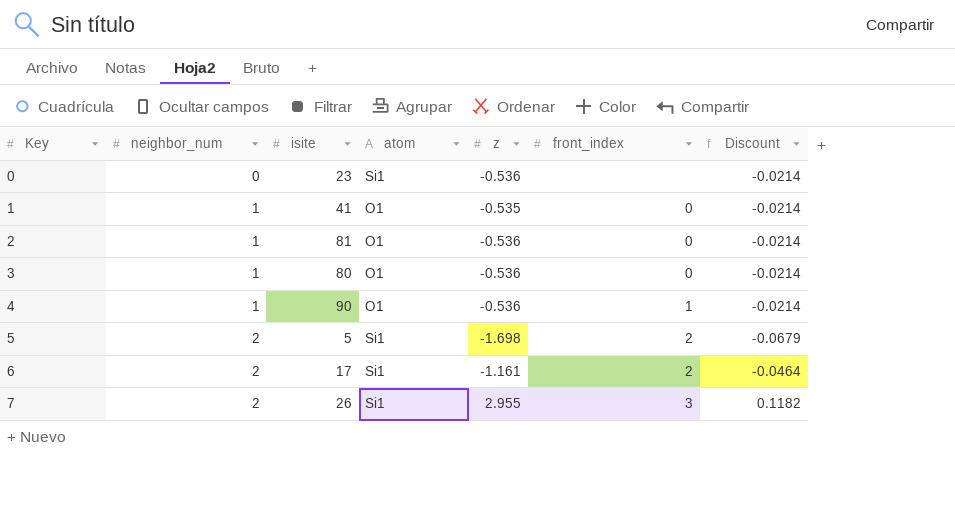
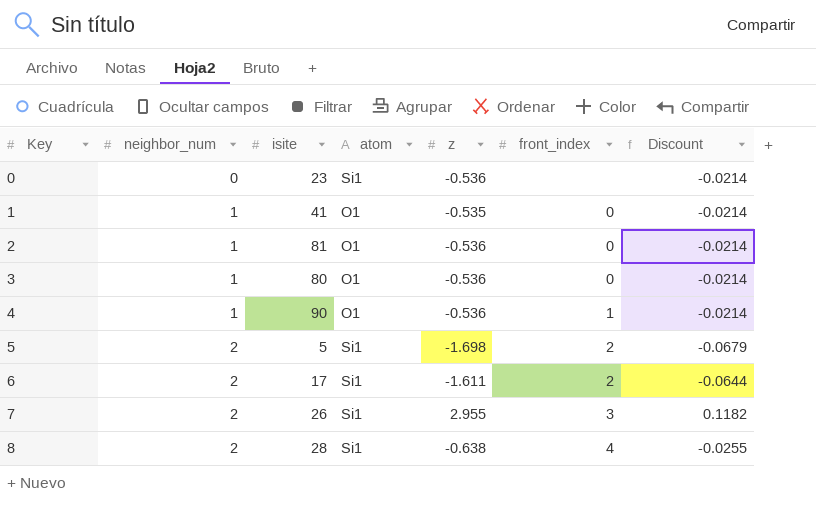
6 | z: -1.161 -> -1.611
6 | Discount: -0.0464 -> -0.0644
row 8: none -> 2 | 28 | Si1 | -0.638 | 4 | -0.0255

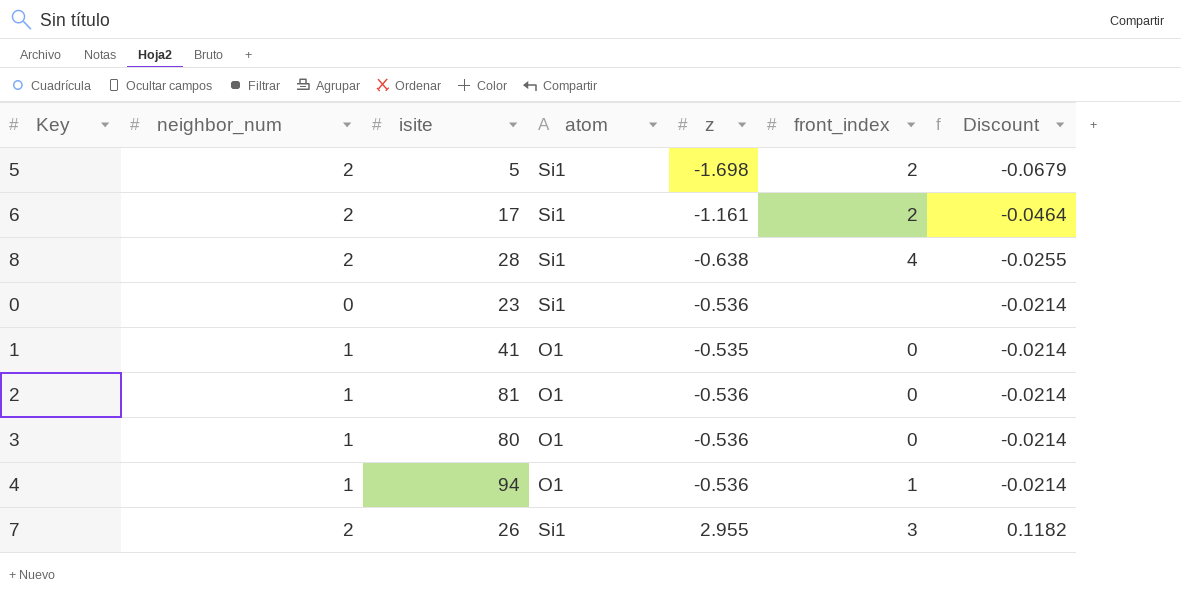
row order: Key ascending -> Discount ascending
6 | z: -1.611 -> -1.161
6 | Discount: -0.0644 -> -0.0464
4 | isite: 90 -> 94

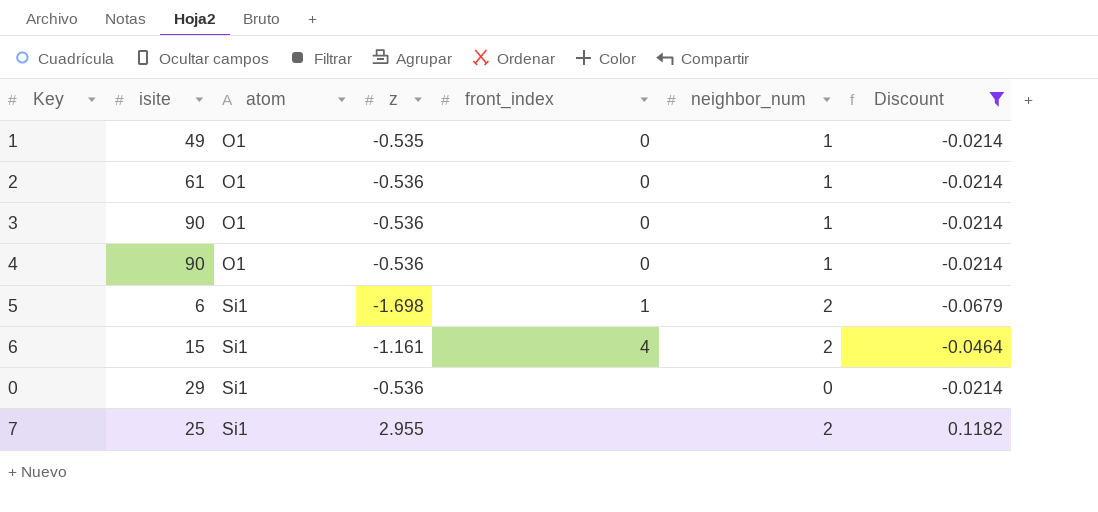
filter: none -> Discount != -0.0255
row order: Discount ascending -> atom ascending
column neighbor_num | position: 2 -> 6
1 | isite: 41 -> 49
2 | isite: 81 -> 61
3 | isite: 80 -> 90
4 | isite: 94 -> 90
4 | front_index: 1 -> 0
5 | isite: 5 -> 6
5 | front_index: 2 -> 1
6 | isite: 17 -> 15
6 | front_index: 2 -> 4
0 | isite: 23 -> 29
7 | isite: 26 -> 25
7 | front_index: 3 -> none

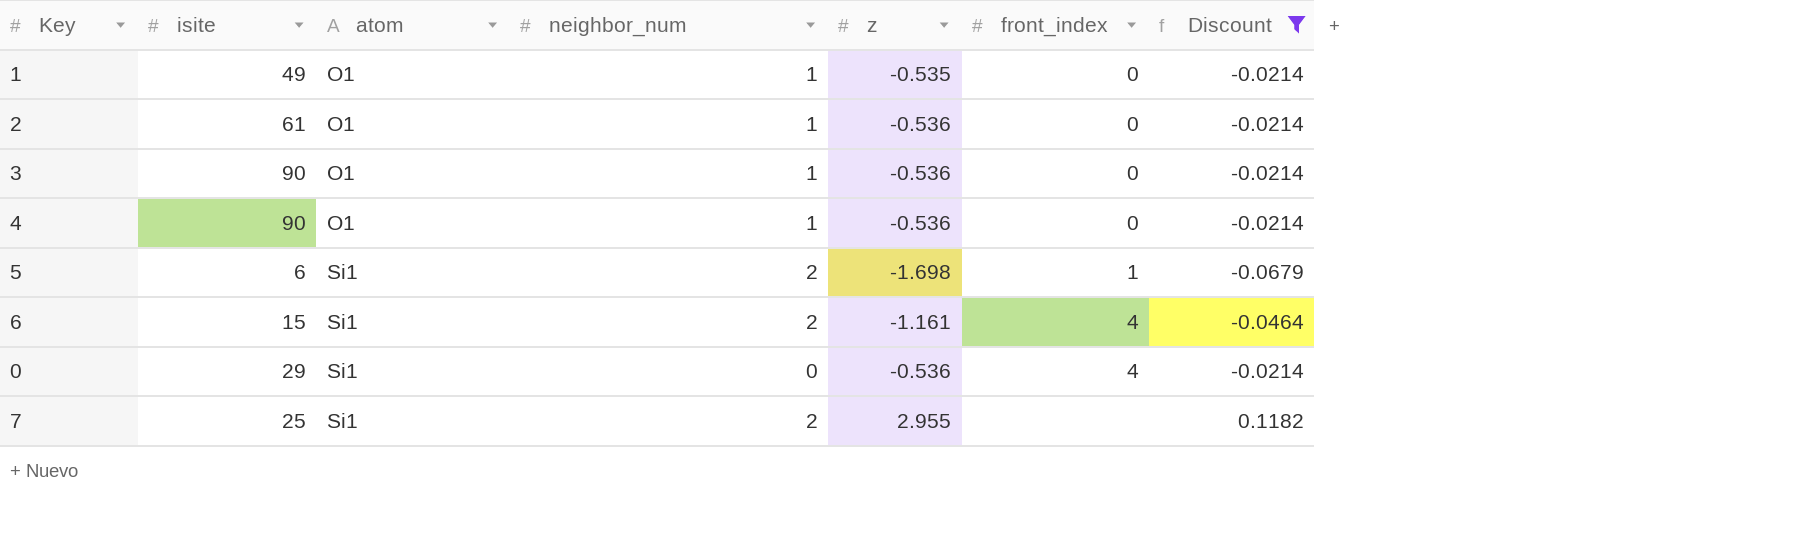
column neighbor_num | position: 6 -> 4
0 | front_index: none -> 4

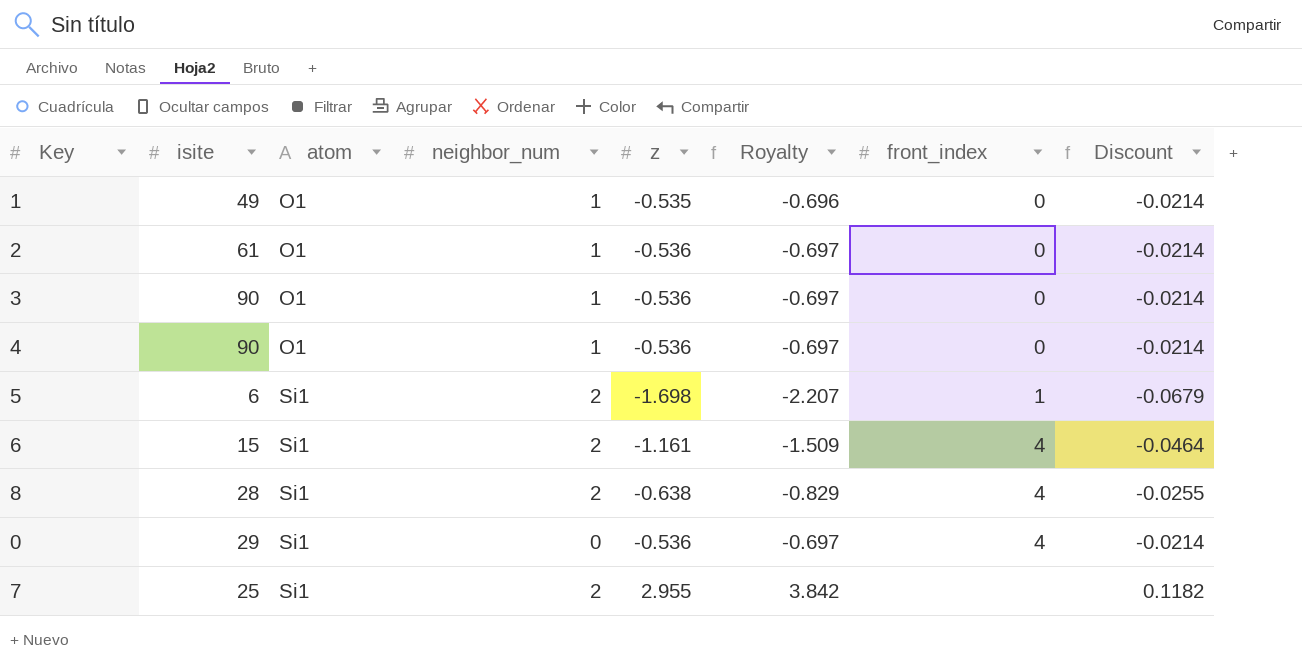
filter: Discount != -0.0255 -> none
column Royalty | formula: none -> [z] * 1.3

